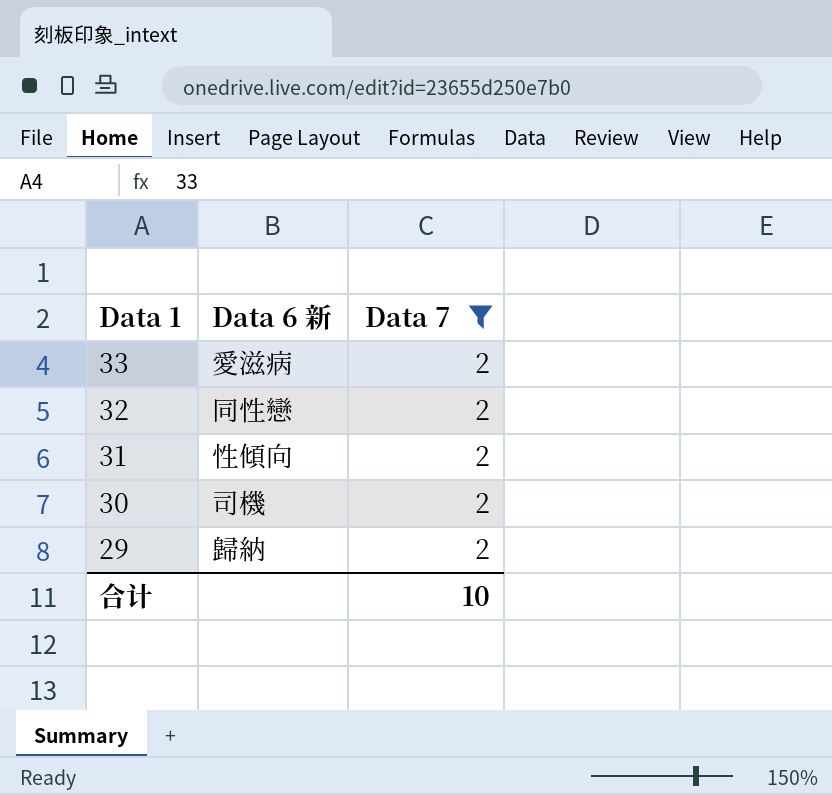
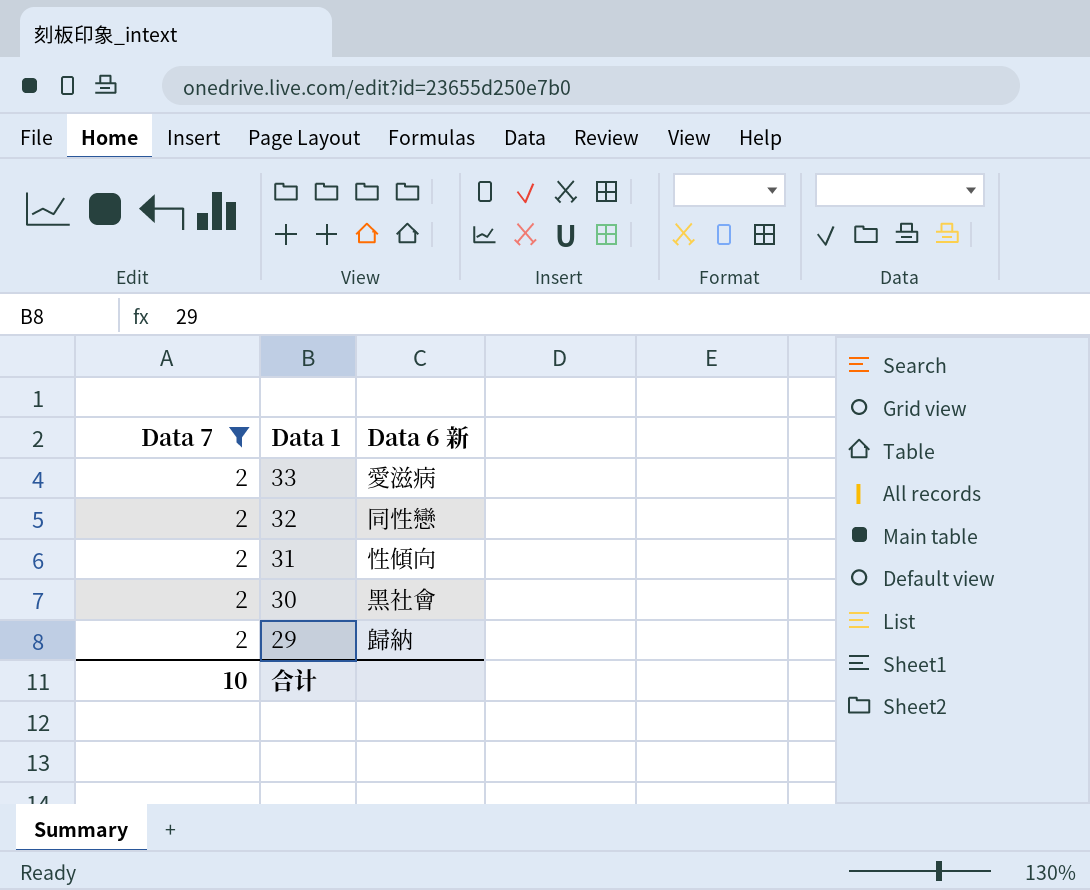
column Data 7 | position: 3 -> 1
30 | Data 6 新: 司機 -> 黑社會

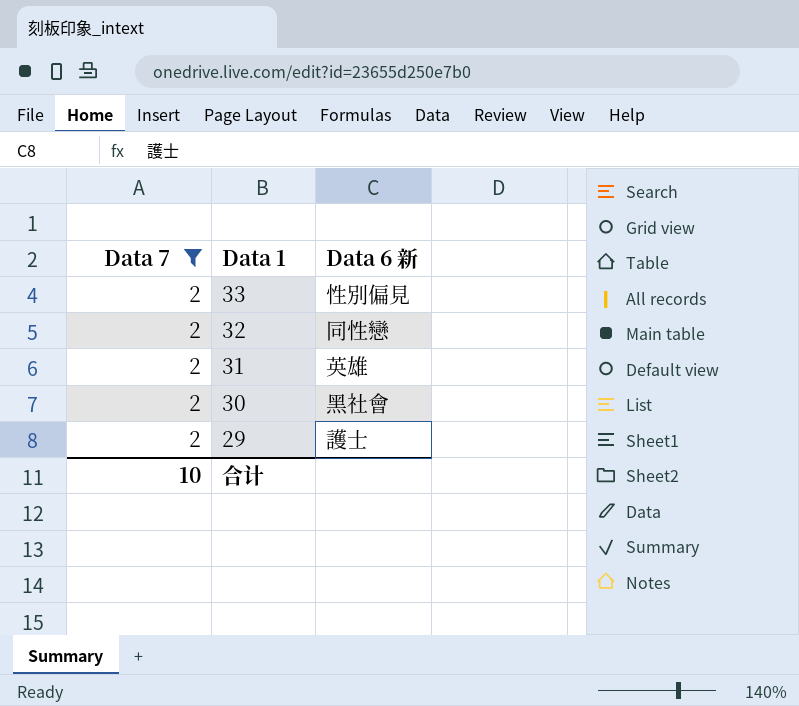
33 | Data 6 新: 愛滋病 -> 性別偏見
31 | Data 6 新: 性傾向 -> 英雄
29 | Data 6 新: 歸納 -> 護士

